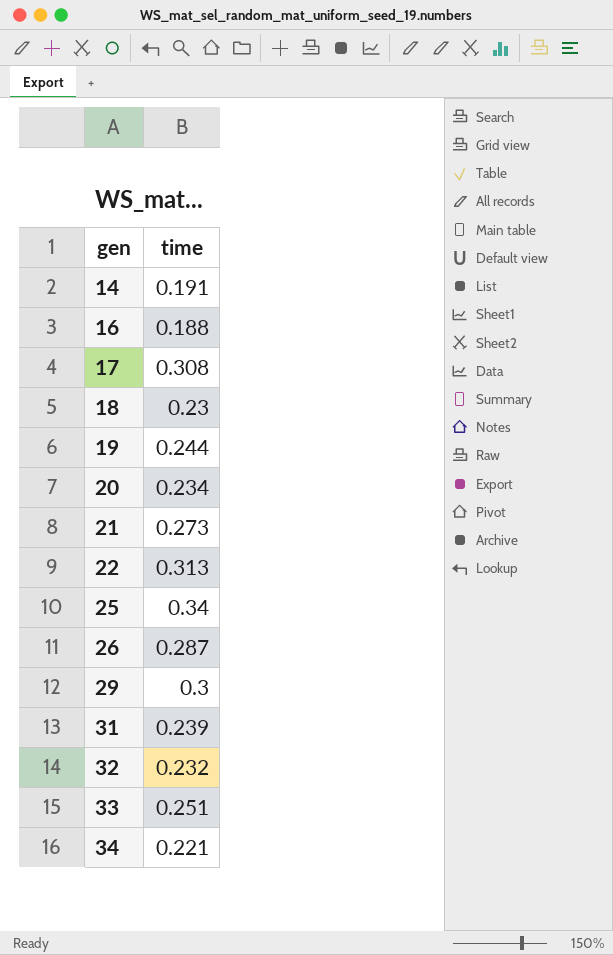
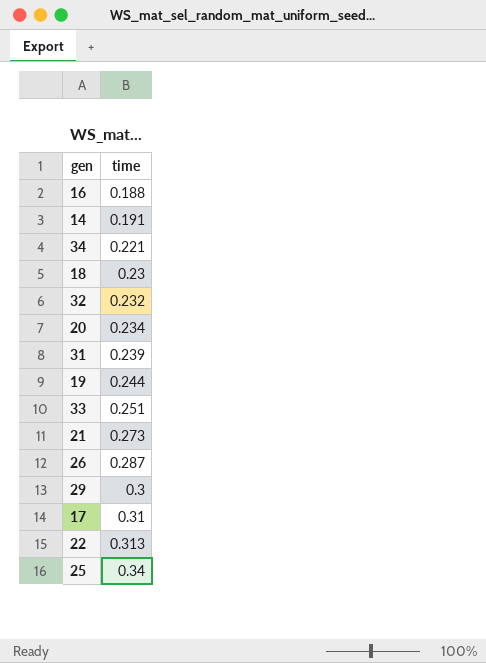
row order: gen ascending -> time ascending
17 | time: 0.308 -> 0.31

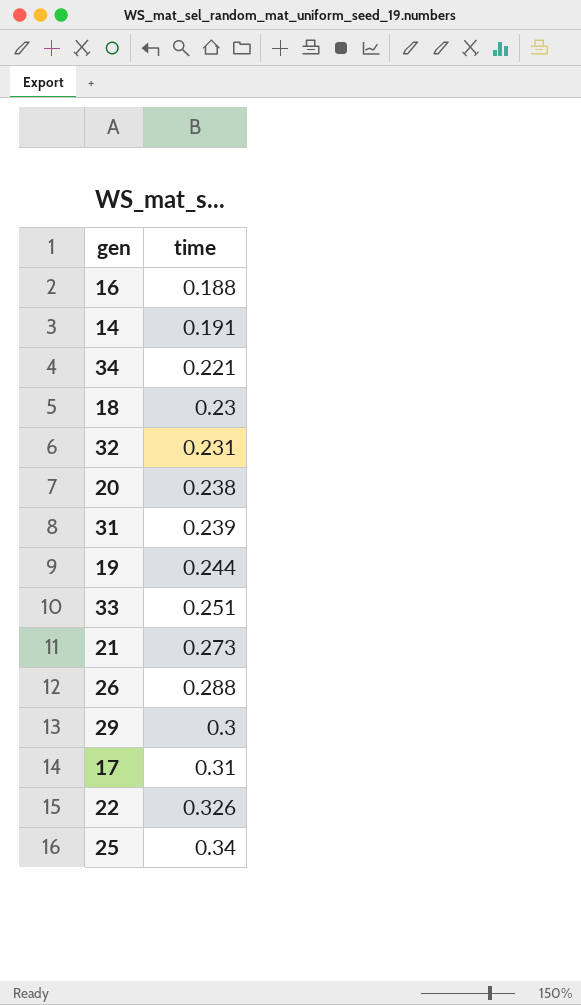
32 | time: 0.232 -> 0.231
20 | time: 0.234 -> 0.238
26 | time: 0.287 -> 0.288
22 | time: 0.313 -> 0.326

